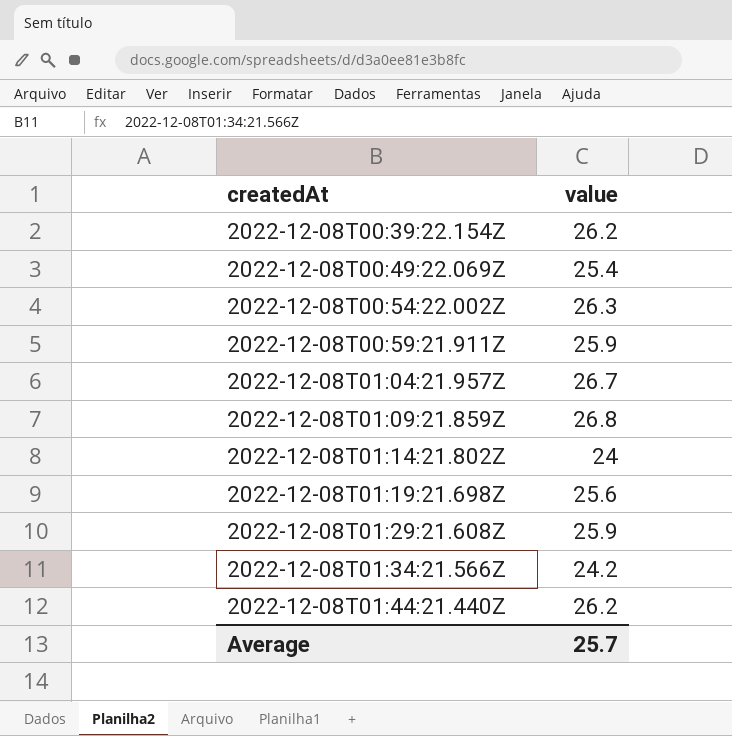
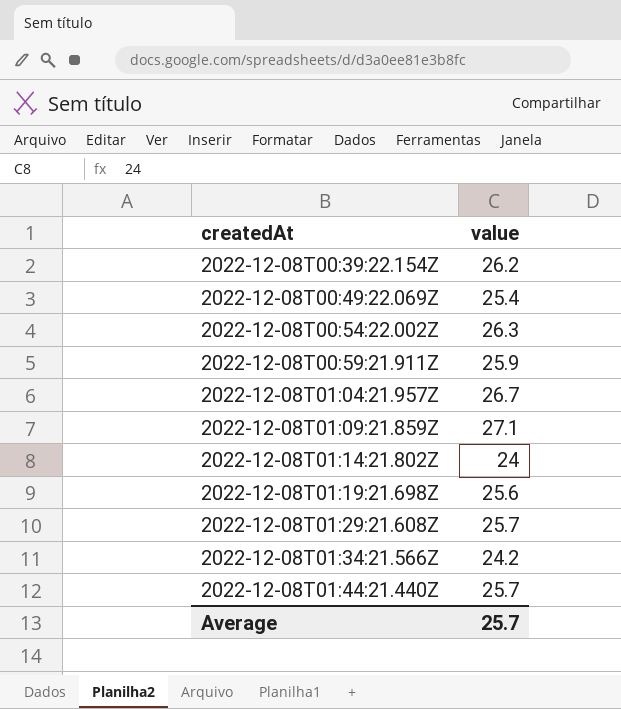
2022-12-08T01:09:21.859Z | value: 26.8 -> 27.1
2022-12-08T01:29:21.608Z | value: 25.9 -> 25.7
2022-12-08T01:44:21.440Z | value: 26.2 -> 25.7

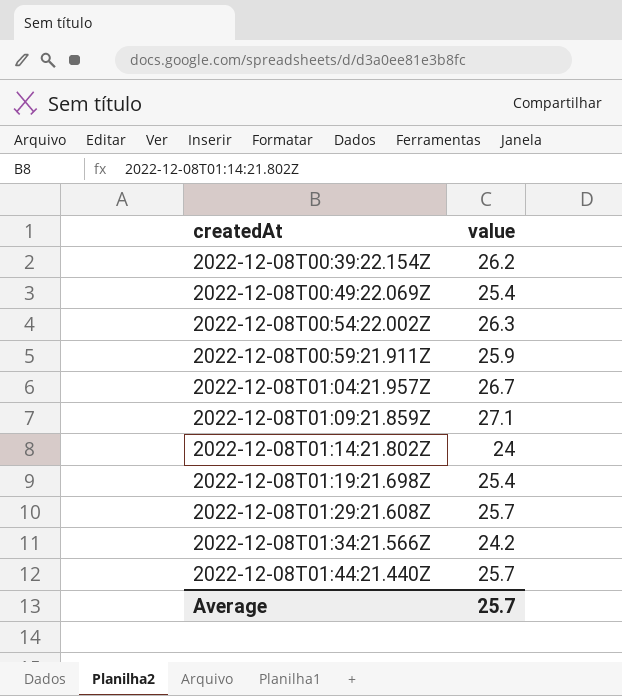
2022-12-08T01:19:21.698Z | value: 25.6 -> 25.4

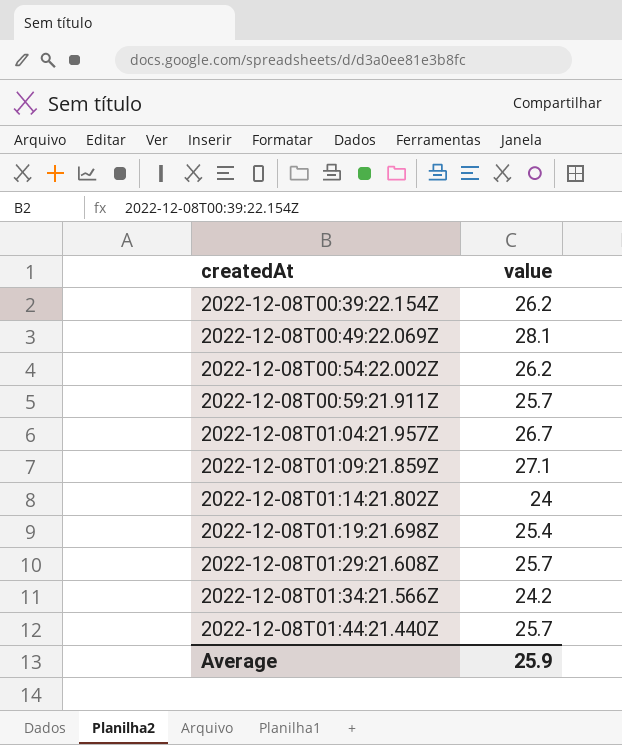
2022-12-08T00:49:22.069Z | value: 25.4 -> 28.1
2022-12-08T00:54:22.002Z | value: 26.3 -> 26.2
2022-12-08T00:59:21.911Z | value: 25.9 -> 25.7
Average | value: 25.7 -> 25.9

